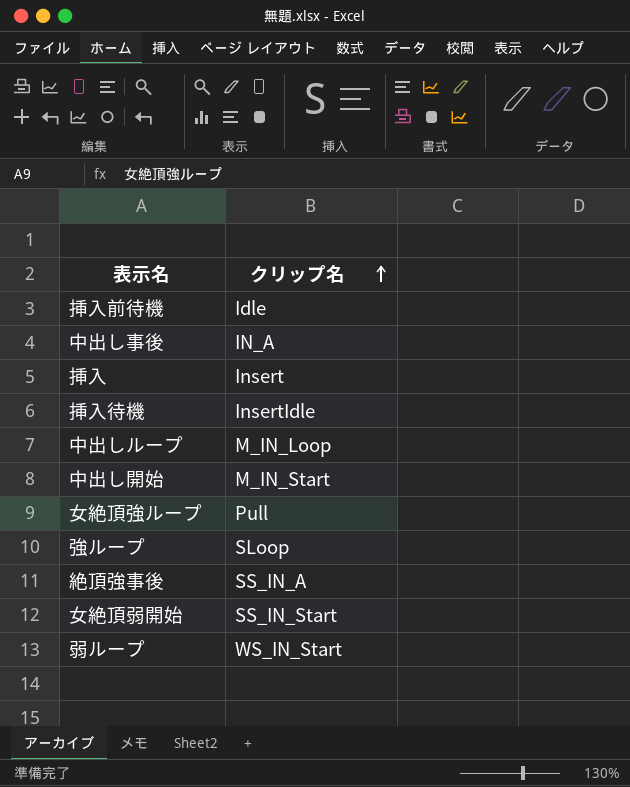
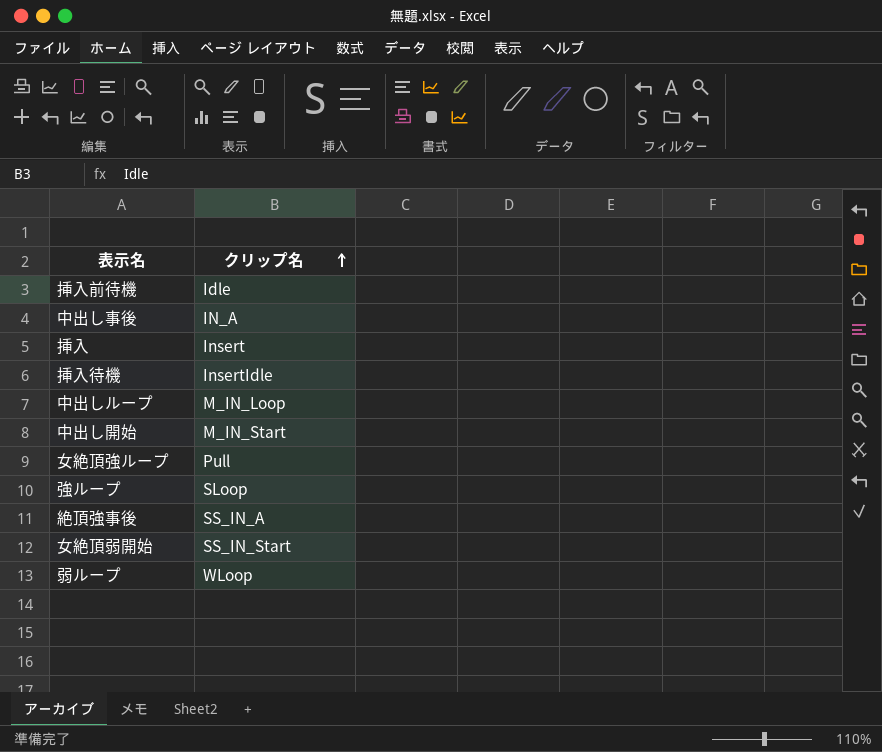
弱ループ | クリップ名: WS_IN_Start -> WLoop

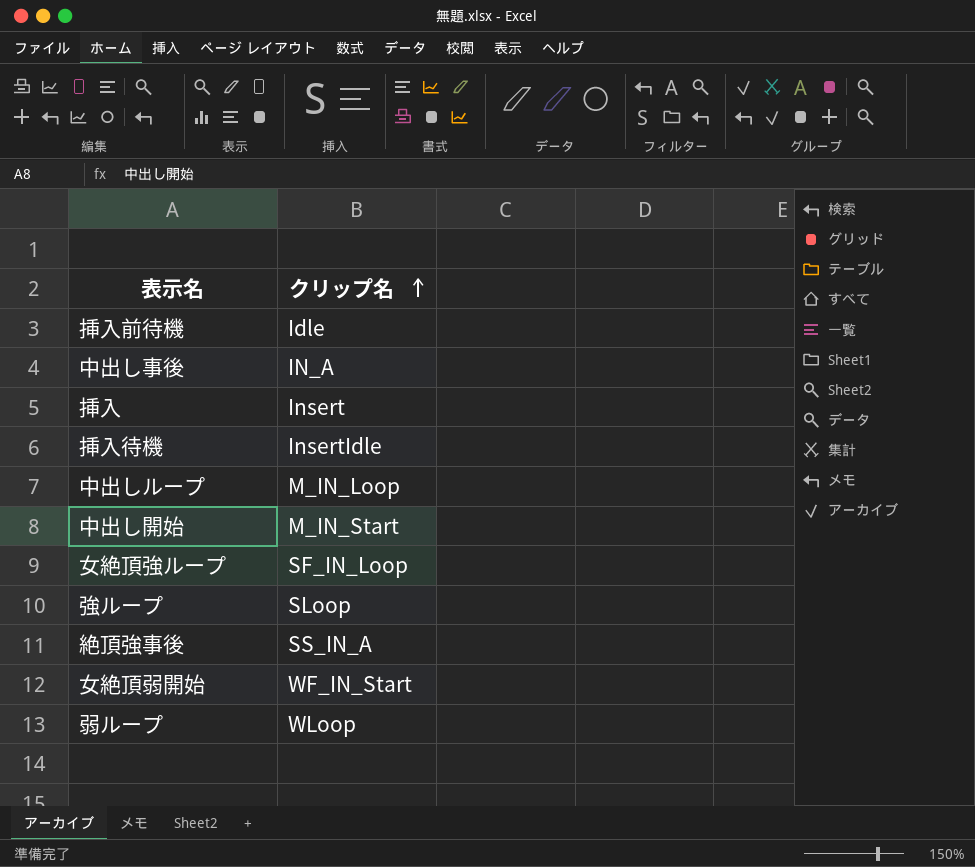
女絶頂強ループ | クリップ名: Pull -> SF_IN_Loop
女絶頂弱開始 | クリップ名: SS_IN_Start -> WF_IN_Start

